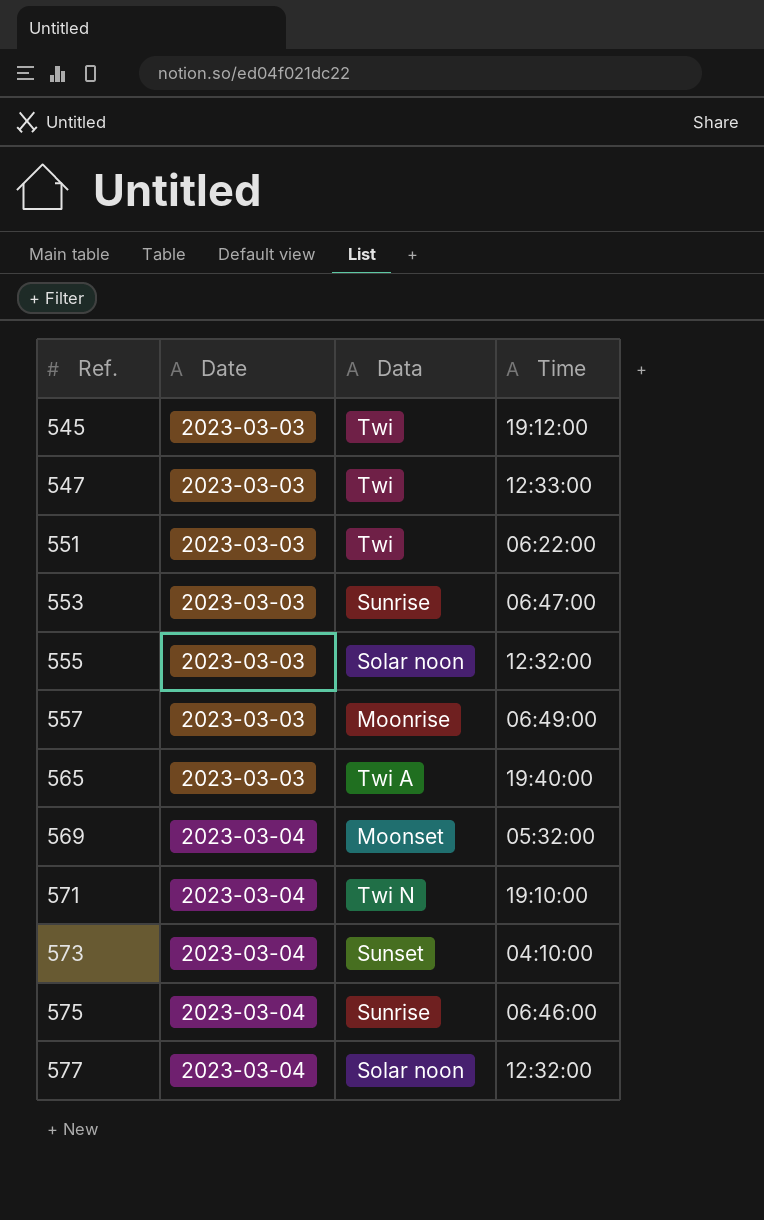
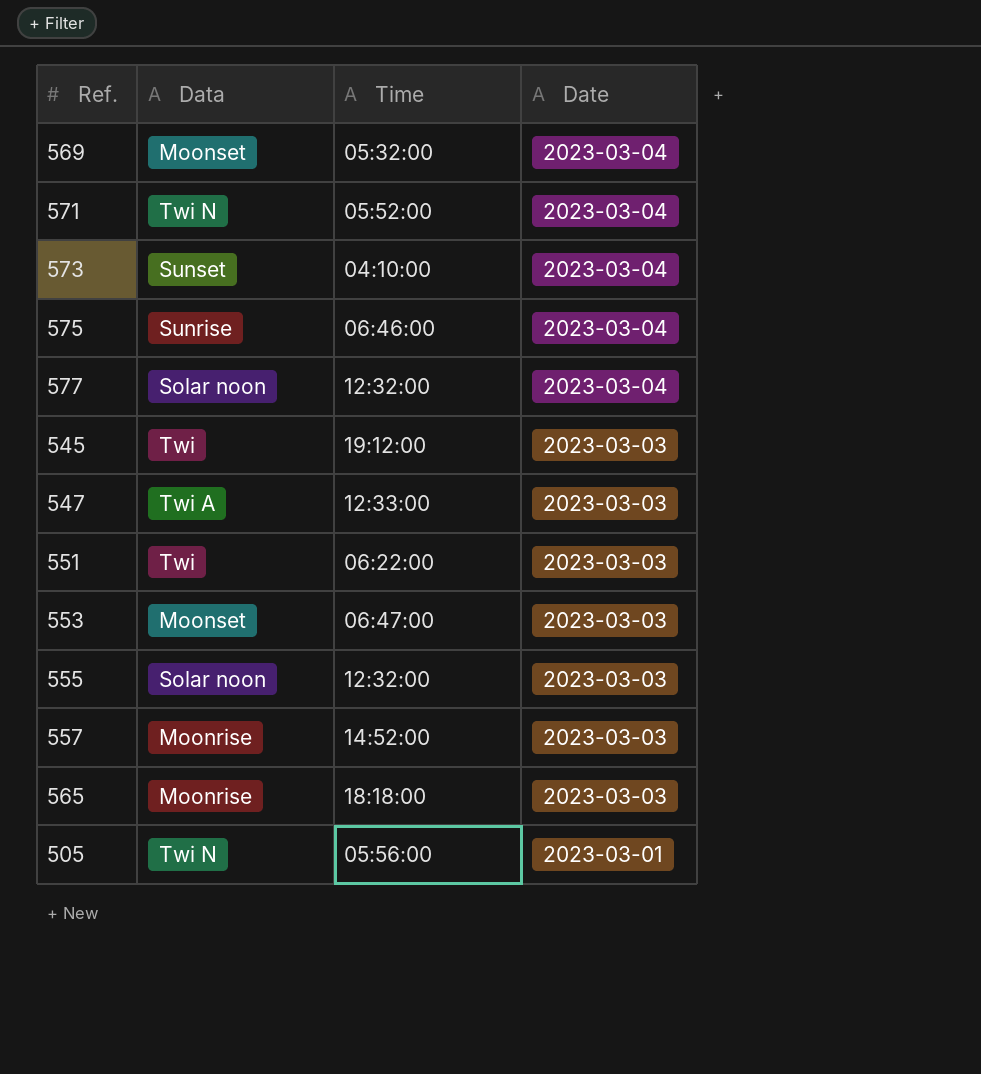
row order: Ref. ascending -> Date descending
column Date | position: 2 -> 4
571 | Time: 19:10:00 -> 05:52:00
547 | Data: Twi -> Twi A
553 | Data: Sunrise -> Moonset
557 | Time: 06:49:00 -> 14:52:00
565 | Data: Twi A -> Moonrise
565 | Time: 19:40:00 -> 18:18:00
row 505: none -> Twi N | 05:56:00 | 2023-03-01

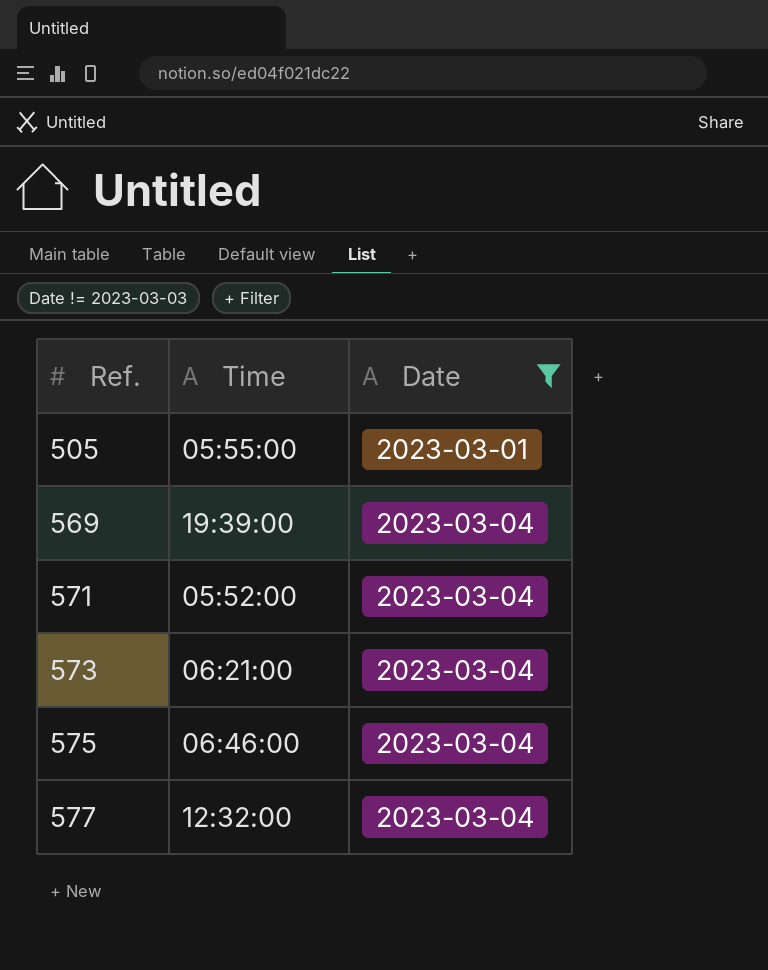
filter: none -> Date != 2023-03-03
row order: Date descending -> Ref. ascending
column Data | position: 2 -> none
505 | Time: 05:56:00 -> 05:55:00
569 | Time: 05:32:00 -> 19:39:00
573 | Time: 04:10:00 -> 06:21:00

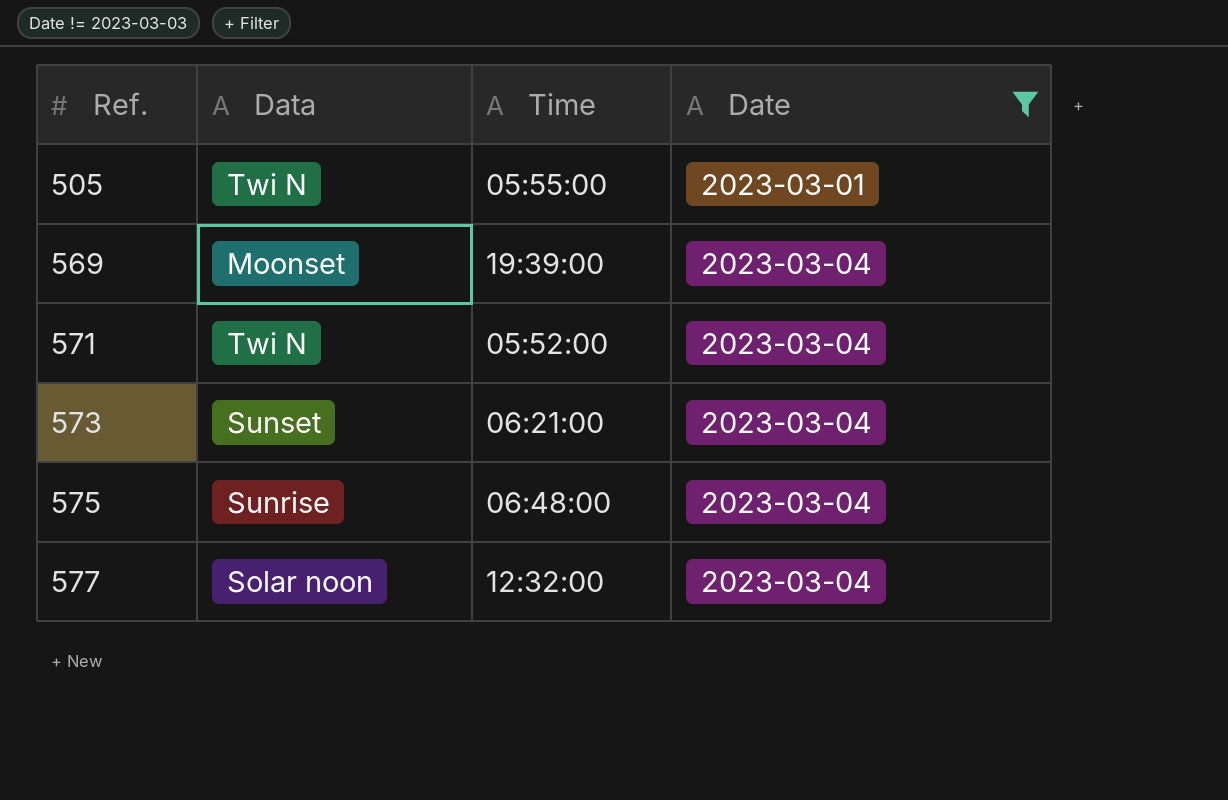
column Data | position: none -> 2
575 | Time: 06:46:00 -> 06:48:00

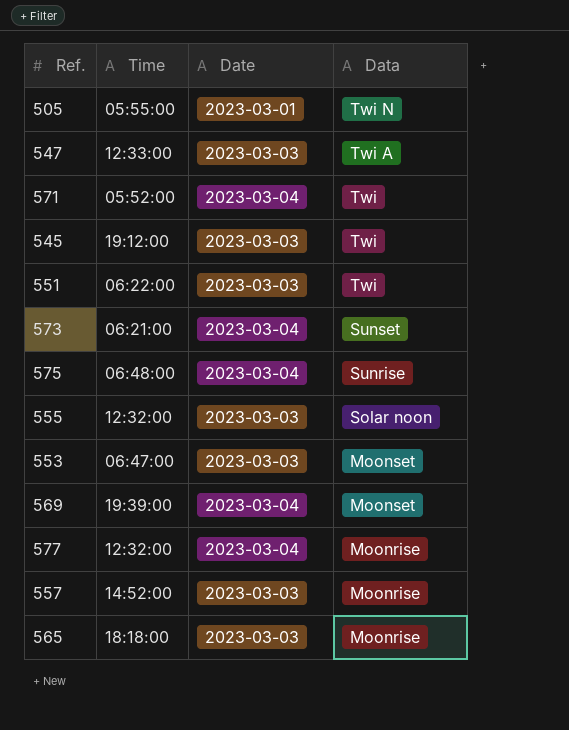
filter: Date != 2023-03-03 -> none
row order: Ref. ascending -> Data descending
column Data | position: 2 -> 4
571 | Data: Twi N -> Twi
577 | Data: Solar noon -> Moonrise

